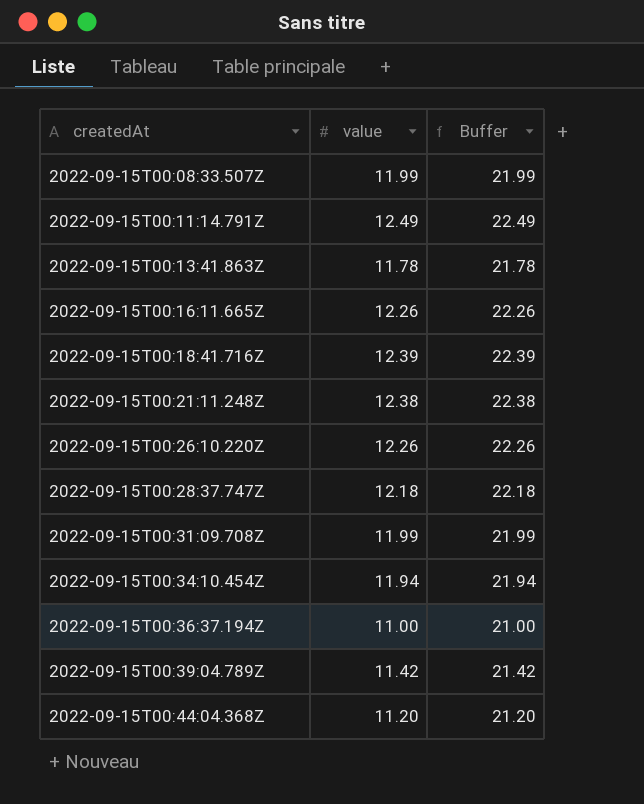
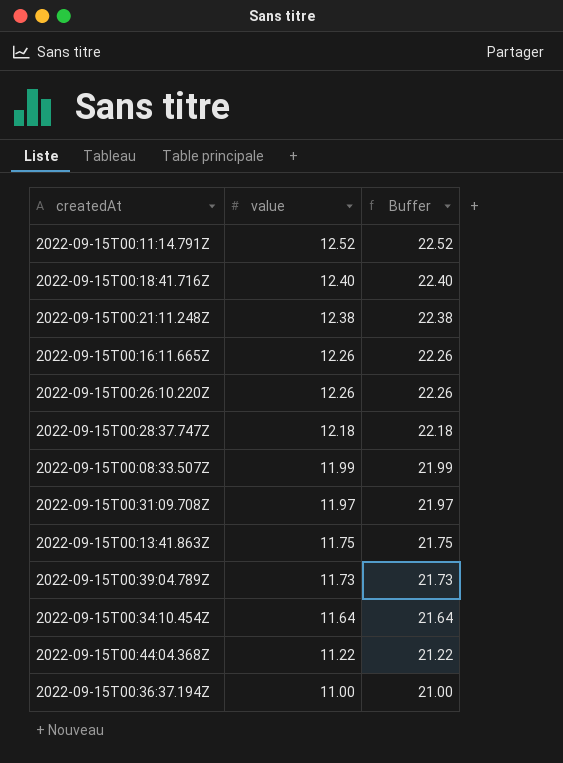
row order: createdAt ascending -> value descending
2022-09-15T00:11:14.791Z | value: 12.49 -> 12.52
2022-09-15T00:11:14.791Z | Buffer: 22.49 -> 22.52
2022-09-15T00:18:41.716Z | value: 12.39 -> 12.40
2022-09-15T00:18:41.716Z | Buffer: 22.39 -> 22.40
2022-09-15T00:31:09.708Z | value: 11.99 -> 11.97
2022-09-15T00:31:09.708Z | Buffer: 21.99 -> 21.97
2022-09-15T00:13:41.863Z | value: 11.78 -> 11.75
2022-09-15T00:13:41.863Z | Buffer: 21.78 -> 21.75
2022-09-15T00:39:04.789Z | value: 11.42 -> 11.73
2022-09-15T00:39:04.789Z | Buffer: 21.42 -> 21.73
2022-09-15T00:34:10.454Z | value: 11.94 -> 11.64
2022-09-15T00:34:10.454Z | Buffer: 21.94 -> 21.64
2022-09-15T00:44:04.368Z | value: 11.20 -> 11.22
2022-09-15T00:44:04.368Z | Buffer: 21.20 -> 21.22

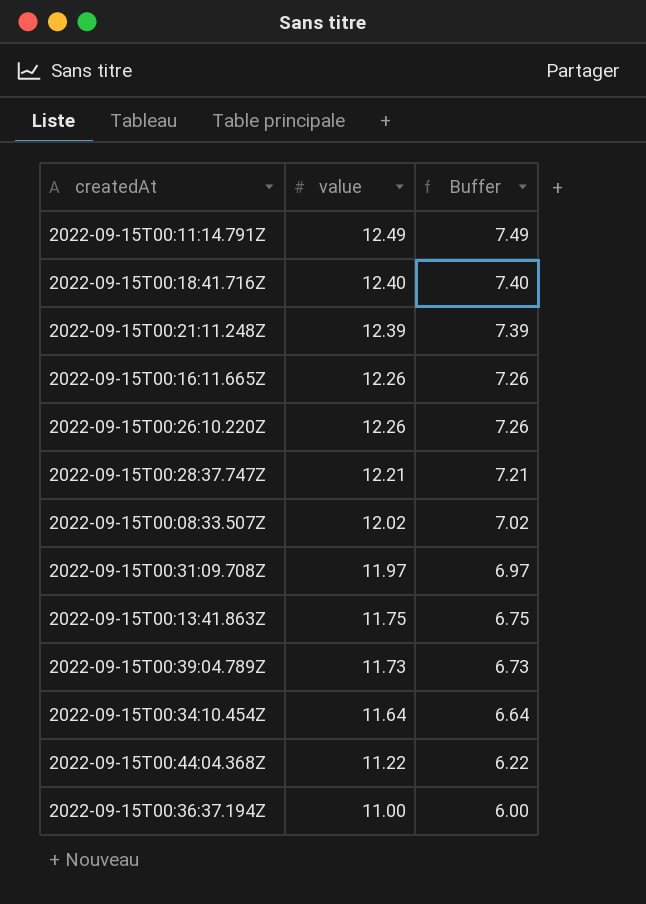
column Buffer | formula: [value] + 10 -> [value] - 5
2022-09-15T00:11:14.791Z | value: 12.52 -> 12.49
2022-09-15T00:21:11.248Z | value: 12.38 -> 12.39
2022-09-15T00:28:37.747Z | value: 12.18 -> 12.21
2022-09-15T00:08:33.507Z | value: 11.99 -> 12.02

